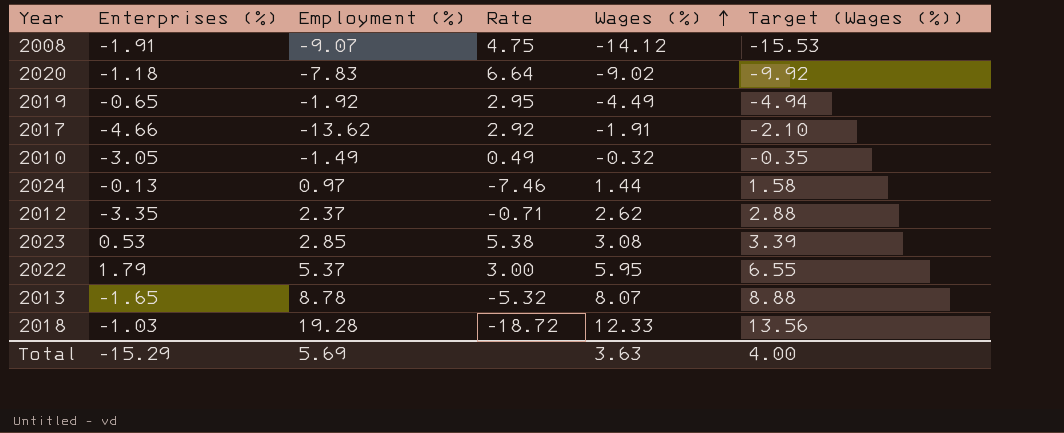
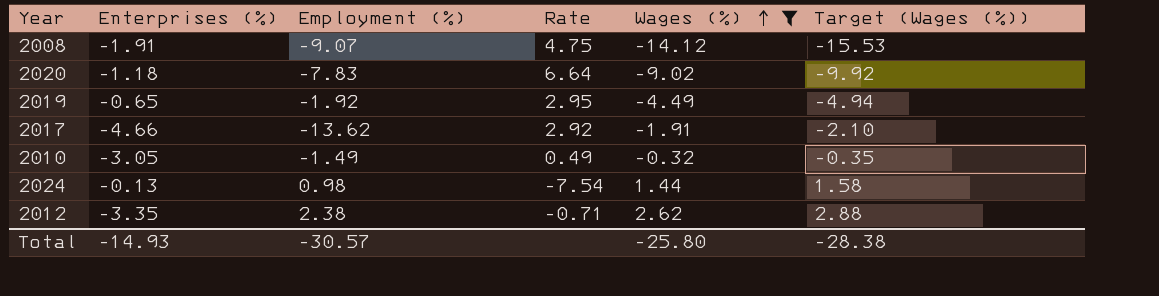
filter: none -> Wages (%) <= 2.62
2024 | Employment (%): 0.97 -> 0.98
2024 | Rate: -7.46 -> -7.54
2012 | Employment (%): 2.37 -> 2.38
Total | Enterprises (%): -15.29 -> -14.93
Total | Employment (%): 5.69 -> -30.57
Total | Wages (%): 3.63 -> -25.80
Total | Target (Wages (%)): 4.00 -> -28.38

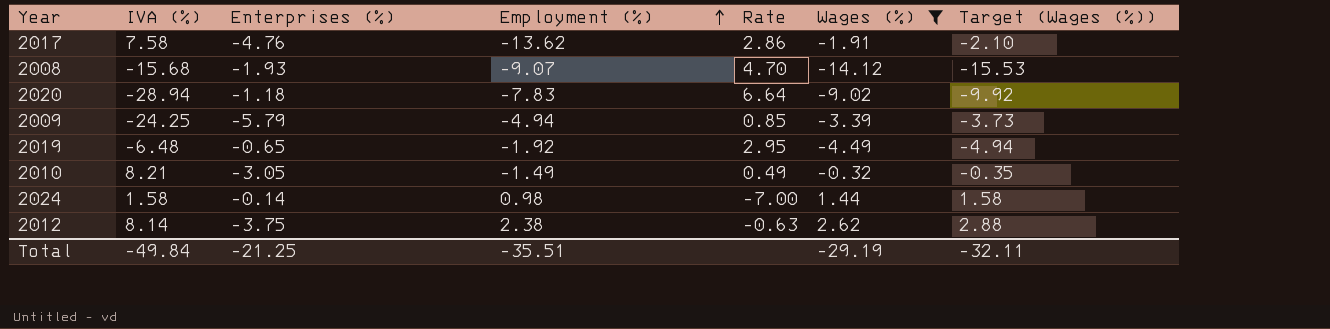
row order: Wages (%) ascending -> Employment (%) ascending
column IVA (%) | position: none -> 2
2017 | Enterprises (%): -4.66 -> -4.76
2017 | Rate: 2.92 -> 2.86
2008 | Enterprises (%): -1.91 -> -1.93
2008 | Rate: 4.75 -> 4.70
row 2009: none -> -24.25 | -5.79 | -4.94 | 0.85 | -3.39 | -3.73
2024 | Enterprises (%): -0.13 -> -0.14
2024 | Rate: -7.54 -> -7.00
2012 | Enterprises (%): -3.35 -> -3.75
2012 | Rate: -0.71 -> -0.63
Total | Enterprises (%): -14.93 -> -21.25
Total | Employment (%): -30.57 -> -35.51
Total | Wages (%): -25.80 -> -29.19
Total | Target (Wages (%)): -28.38 -> -32.11

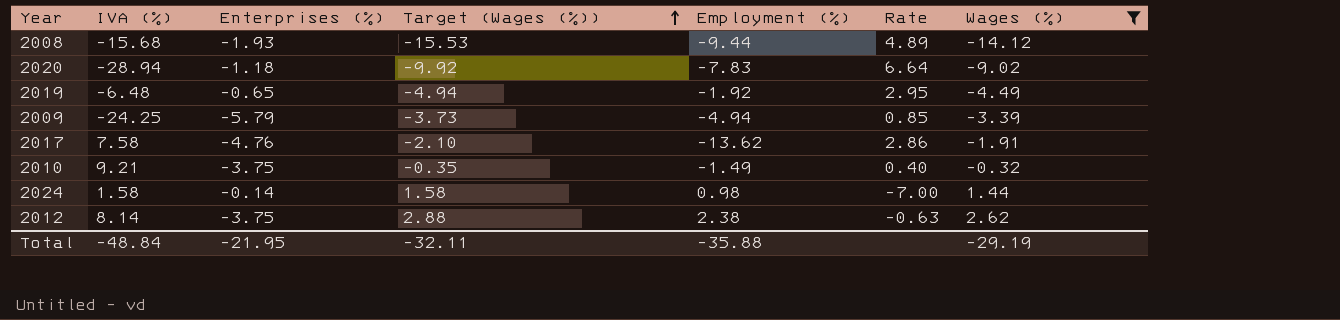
row order: Employment (%) ascending -> Target (Wages (%)) ascending
column Target (Wages (%)) | position: 7 -> 4
2008 | Employment (%): -9.07 -> -9.44
2008 | Rate: 4.70 -> 4.89
2010 | IVA (%): 8.21 -> 9.21
2010 | Enterprises (%): -3.05 -> -3.75
2010 | Rate: 0.49 -> 0.40
Total | IVA (%): -49.84 -> -48.84
Total | Enterprises (%): -21.25 -> -21.95
Total | Employment (%): -35.51 -> -35.88

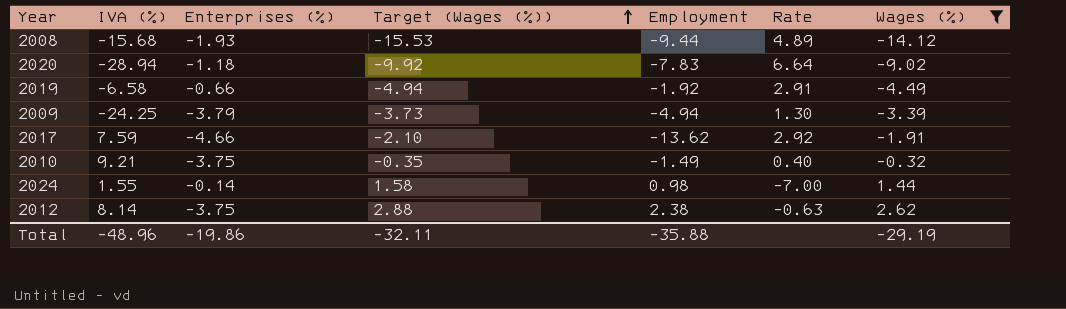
column name: Employment (%) -> Employment
2019 | IVA (%): -6.48 -> -6.58
2019 | Enterprises (%): -0.65 -> -0.66
2019 | Rate: 2.95 -> 2.91
2009 | Enterprises (%): -5.79 -> -3.79
2009 | Rate: 0.85 -> 1.30
2017 | IVA (%): 7.58 -> 7.59
2017 | Enterprises (%): -4.76 -> -4.66
2017 | Rate: 2.86 -> 2.92
2024 | IVA (%): 1.58 -> 1.55
Total | IVA (%): -48.84 -> -48.96
Total | Enterprises (%): -21.95 -> -19.86

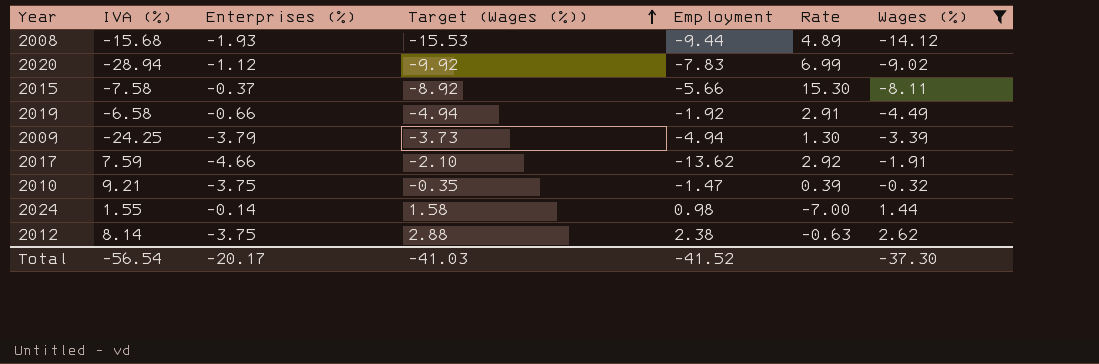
2020 | Enterprises (%): -1.18 -> -1.12
2020 | Rate: 6.64 -> 6.99
row 2015: none -> -7.58 | -0.37 | -8.92 | -5.66 | 15.30 | -8.11
2010 | Employment: -1.49 -> -1.47
2010 | Rate: 0.40 -> 0.39
Total | IVA (%): -48.96 -> -56.54
Total | Enterprises (%): -19.86 -> -20.17
Total | Target (Wages (%)): -32.11 -> -41.03
Total | Employment: -35.88 -> -41.52
Total | Wages (%): -29.19 -> -37.30

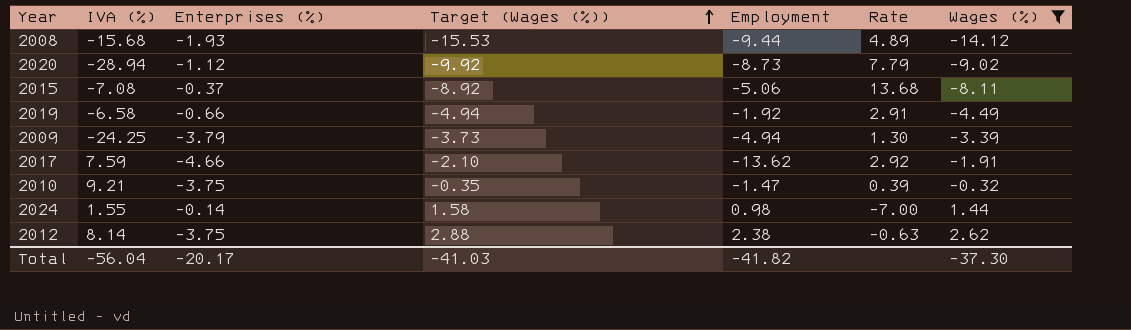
2020 | Employment: -7.83 -> -8.73
2020 | Rate: 6.99 -> 7.79
2015 | IVA (%): -7.58 -> -7.08
2015 | Employment: -5.66 -> -5.06
2015 | Rate: 15.30 -> 13.68
Total | IVA (%): -56.54 -> -56.04
Total | Employment: -41.52 -> -41.82

